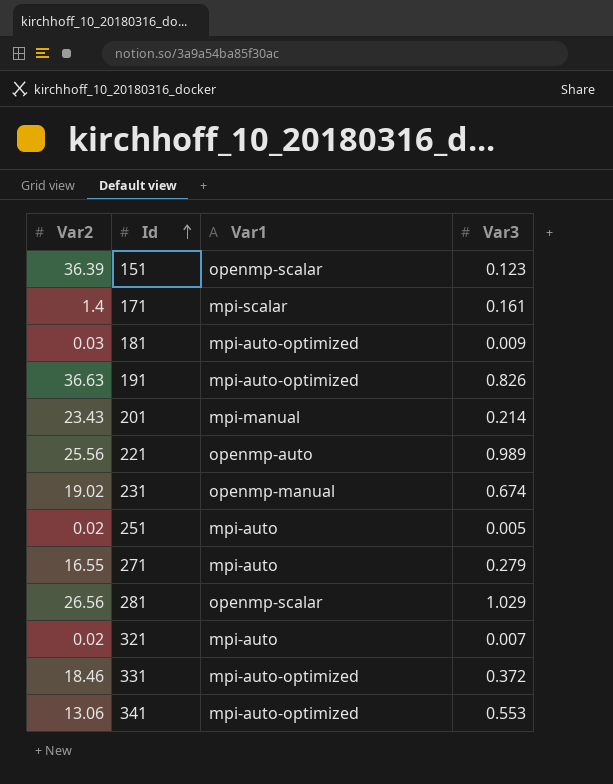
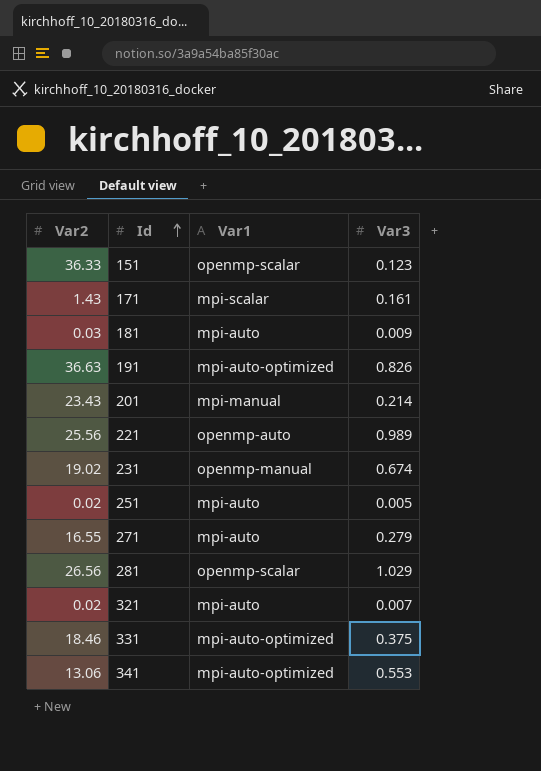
151 | Var2: 36.39 -> 36.33
171 | Var2: 1.4 -> 1.43
181 | Var1: mpi-auto-optimized -> mpi-auto
331 | Var3: 0.372 -> 0.375

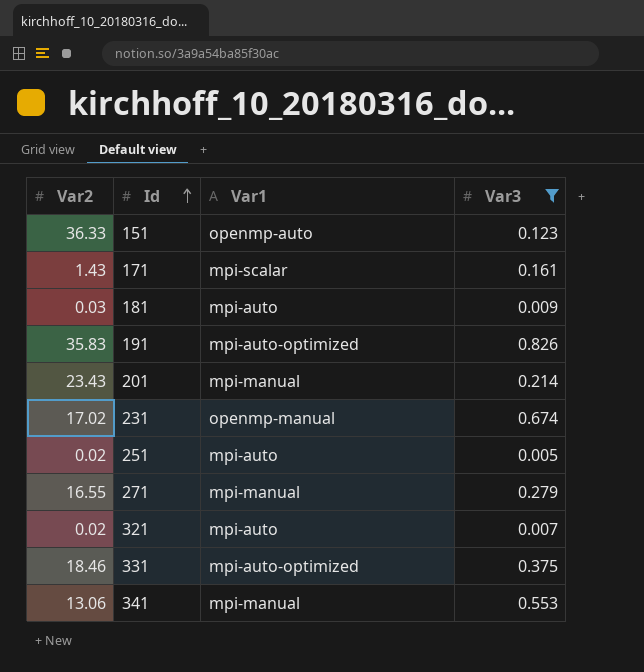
filter: none -> Var3 <= 0.826
151 | Var1: openmp-scalar -> openmp-auto
191 | Var2: 36.63 -> 35.83
231 | Var2: 19.02 -> 17.02
271 | Var1: mpi-auto -> mpi-manual
341 | Var1: mpi-auto-optimized -> mpi-manual

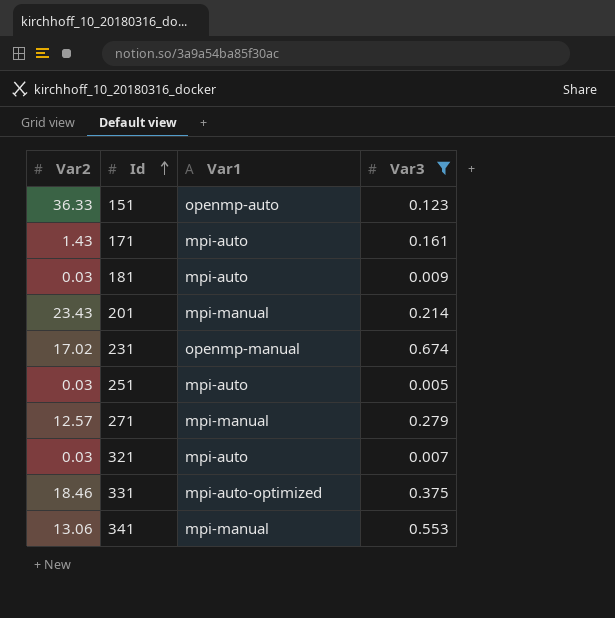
row 191: 35.83 | mpi-auto-optimized | 0.826 -> none
171 | Var1: mpi-scalar -> mpi-auto
251 | Var2: 0.02 -> 0.03
271 | Var2: 16.55 -> 12.57
321 | Var2: 0.02 -> 0.03

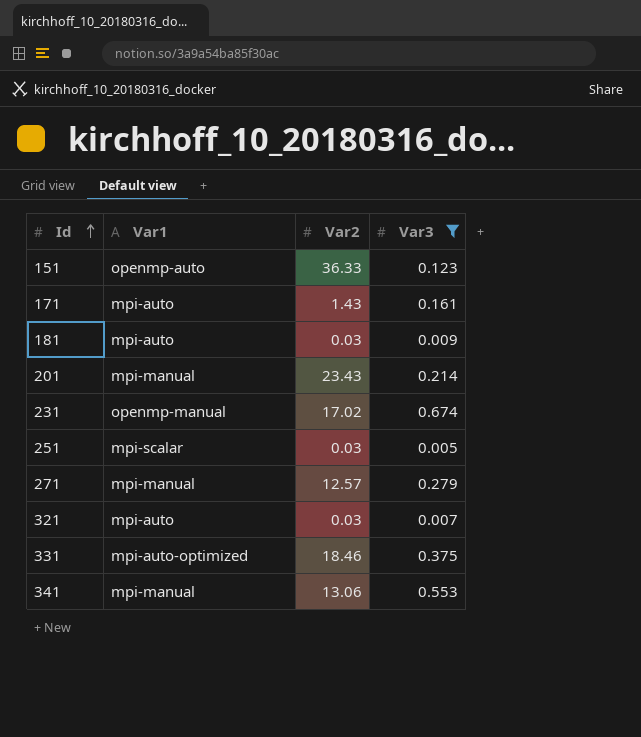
column Var2 | position: 1 -> 3
251 | Var1: mpi-auto -> mpi-scalar

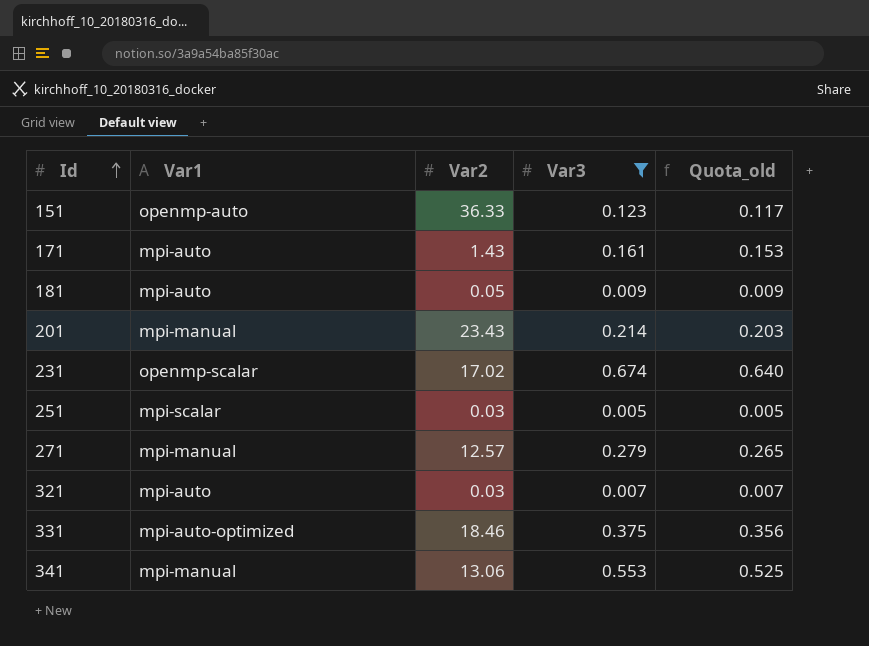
column Quota_old | formula: none -> [Var3] * 0.95
181 | Var2: 0.03 -> 0.05
231 | Var1: openmp-manual -> openmp-scalar

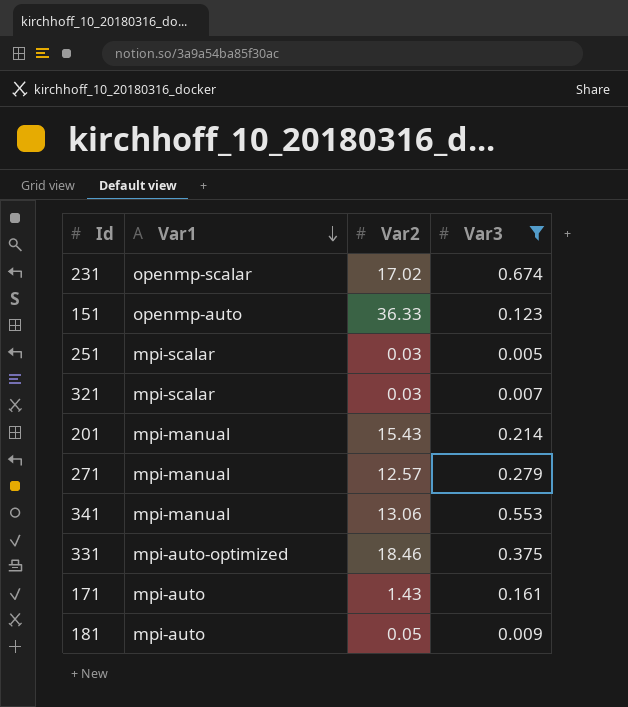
row order: Id ascending -> Var1 descending
column Quota_old | formula: [Var3] * 0.95 -> none
321 | Var1: mpi-auto -> mpi-scalar
201 | Var2: 23.43 -> 15.43

